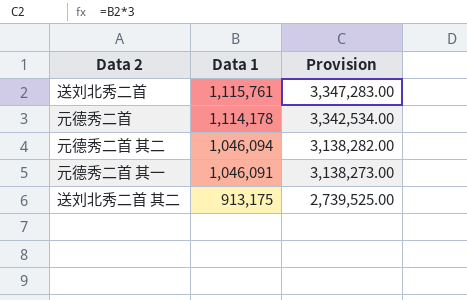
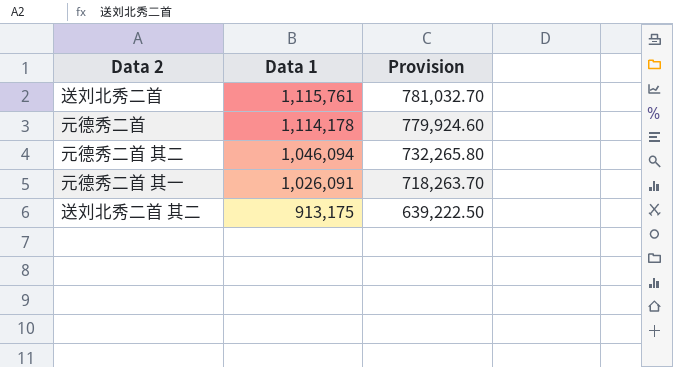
column Provision | formula: [Data 1] * 3 -> [Data 1] * 0.7
元德秀二首 其一 | Data 1: 1,046,091 -> 1,026,091

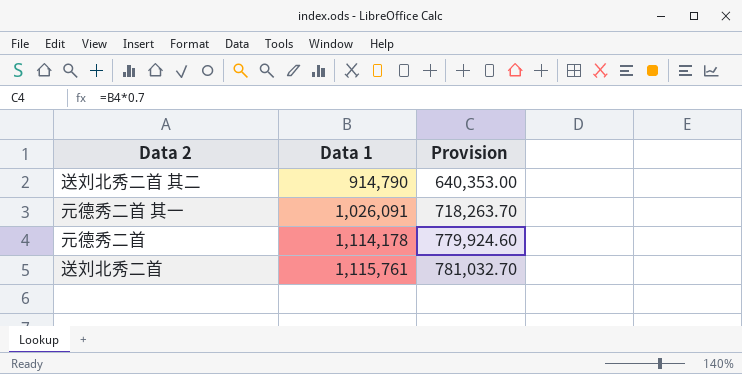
row order: Data 1 descending -> Data 1 ascending
row 元德秀二首 其二: 1,046,094 | 732,265.80 -> none
送刘北秀二首 其二 | Data 1: 913,175 -> 914,790
送刘北秀二首 其二 | Provision: 639,222.50 -> 640,353.00

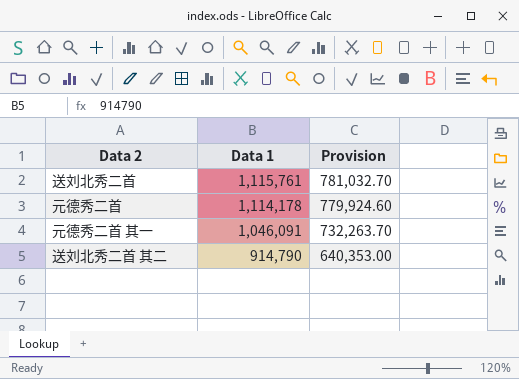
row order: Data 1 ascending -> Data 1 descending
元德秀二首 其一 | Data 1: 1,026,091 -> 1,046,091
元德秀二首 其一 | Provision: 718,263.70 -> 732,263.70

